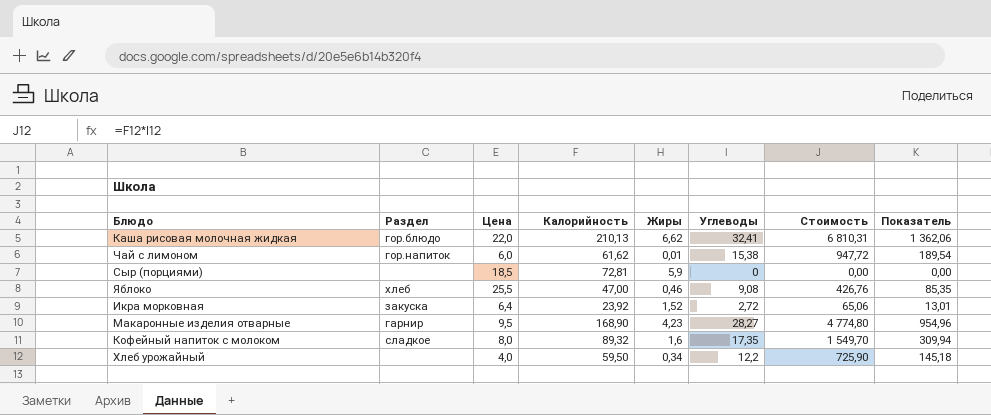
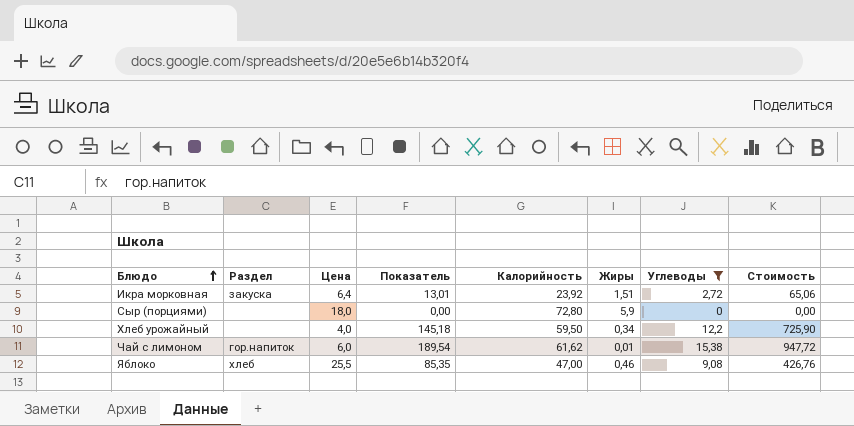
filter: none -> Углеводы <= 15,38
row order: none -> Блюдо ascending
column Показатель | position: 8 -> 4
Икра морковная | Жиры: 1,52 -> 1,51
Сыр (порциями) | Цена: 18,5 -> 18,0
Сыр (порциями) | Калорийность: 72,81 -> 72,80

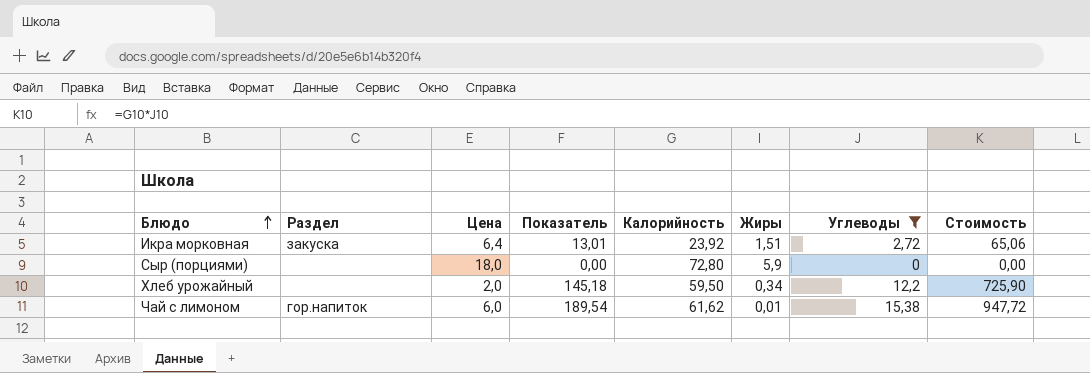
row Яблоко: хлеб | 25,5 | 85,35 | 47,00 | 0,46 | 9,08 | 426,76 -> none
Хлеб урожайный | Цена: 4,0 -> 2,0

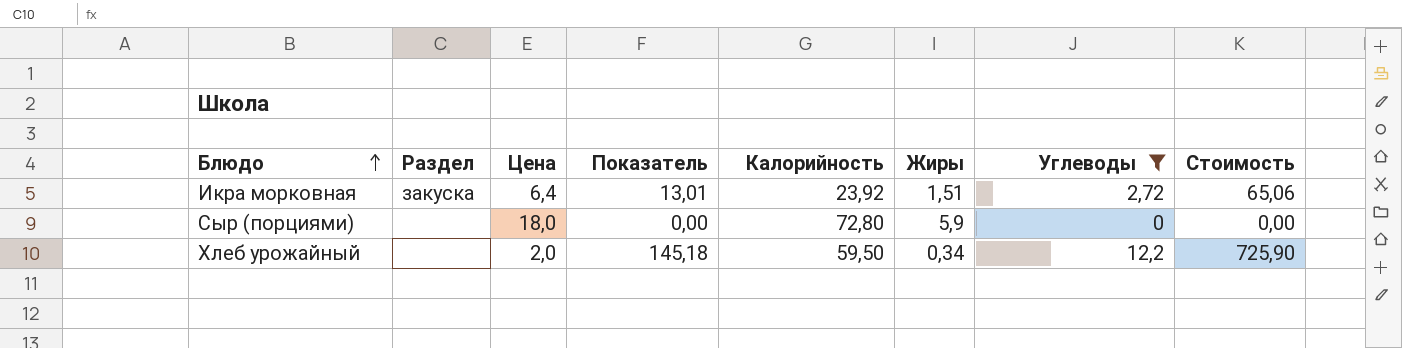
row Чай с лимоном: гор.напиток | 6,0 | 189,54 | 61,62 | 0,01 | 15,38 | 947,72 -> none

